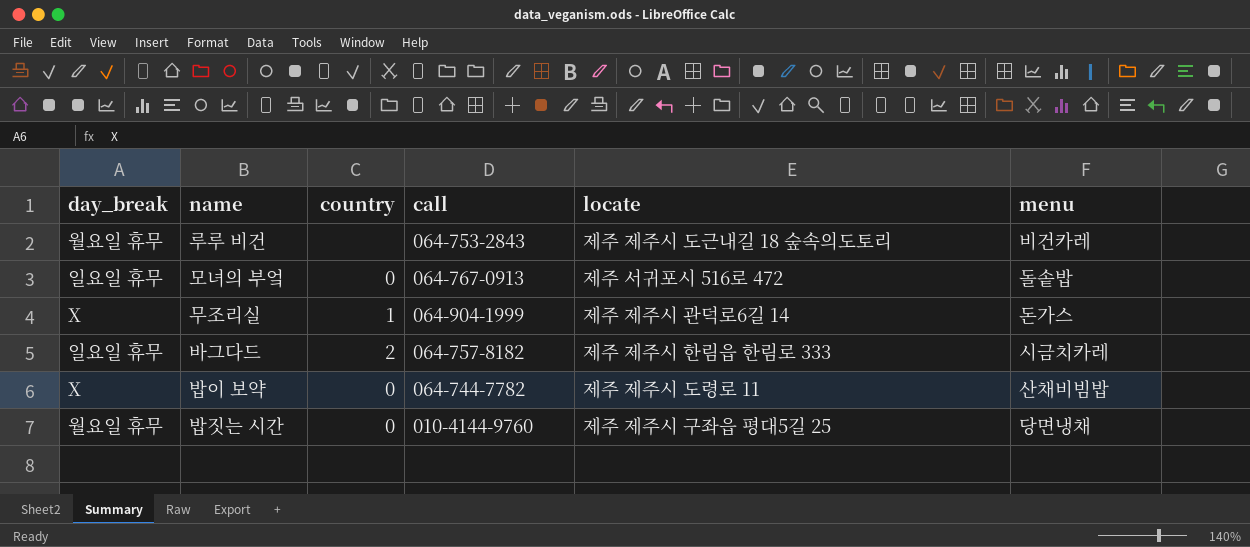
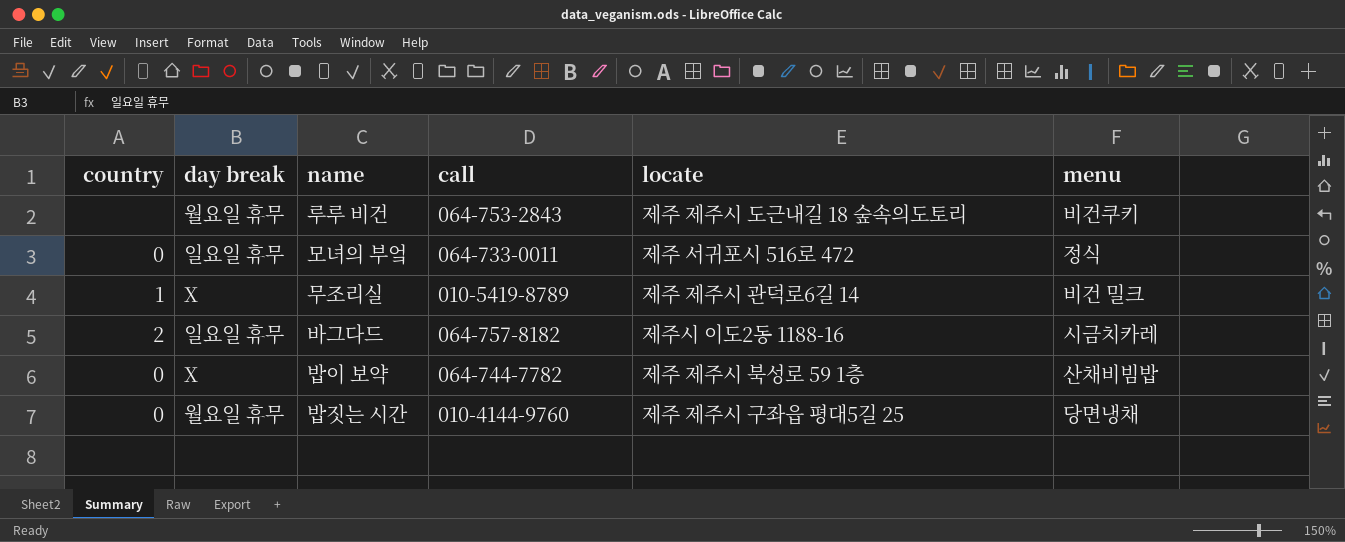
column country | position: 3 -> 1
column name: day_break -> day break
루루 비건 | menu: 비건카레 -> 비건쿠키
모녀의 부엌 | call: 064-767-0913 -> 064-733-0011
모녀의 부엌 | menu: 돌솥밥 -> 정식
무조리실 | call: 064-904-1999 -> 010-5419-8789
무조리실 | menu: 돈가스 -> 비건 밀크
바그다드 | locate: 제주 제주시 한림읍 한림로 333 -> 제주시 이도2동 1188-16
밥이 보약 | locate: 제주 제주시 도령로 11 -> 제주 제주시 북성로 59 1층

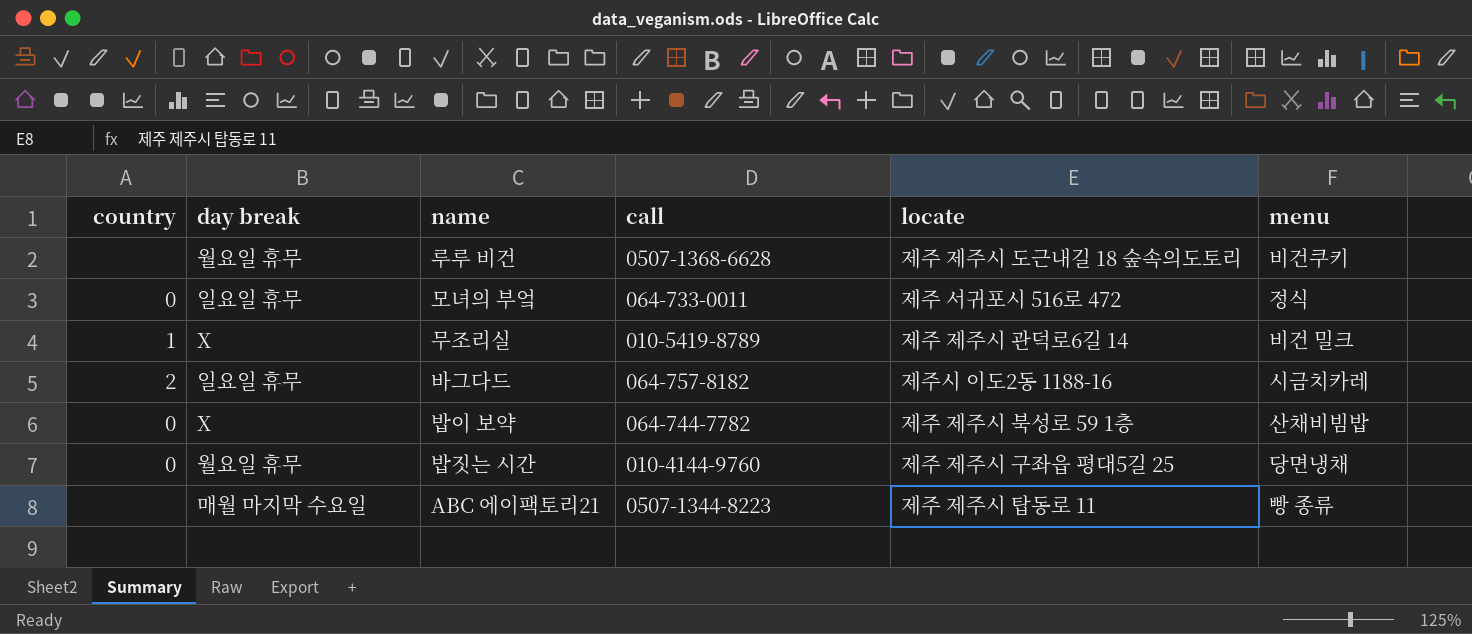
루루 비건 | call: 064-753-2843 -> 0507-1368-6628
row ABC 에이팩토리21: none -> none | 매월 마지막 수요일 | 0507-1344-8223 | 제주 제주시 탑동로 11 | 빵 종류

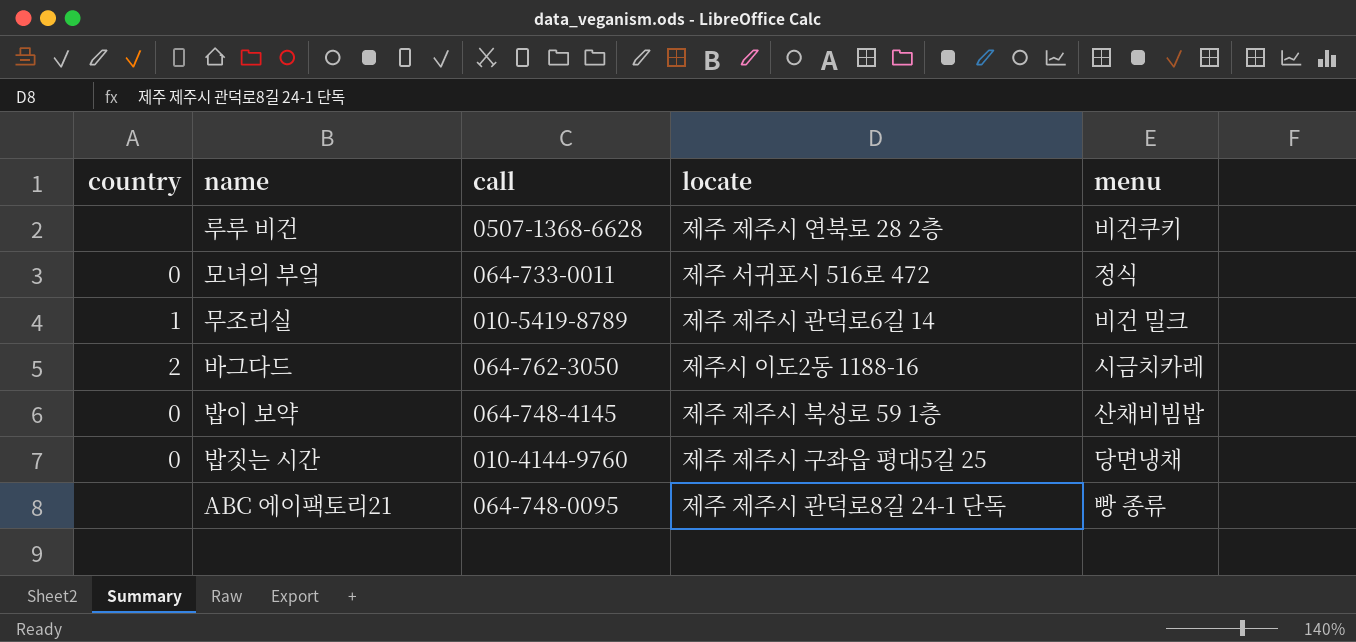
column day break | position: 2 -> none
루루 비건 | locate: 제주 제주시 도근내길 18 숲속의도토리 -> 제주 제주시 연북로 28 2층
바그다드 | call: 064-757-8182 -> 064-762-3050
밥이 보약 | call: 064-744-7782 -> 064-748-4145
ABC 에이팩토리21 | call: 0507-1344-8223 -> 064-748-0095
ABC 에이팩토리21 | locate: 제주 제주시 탑동로 11 -> 제주 제주시 관덕로8길 24-1 단독

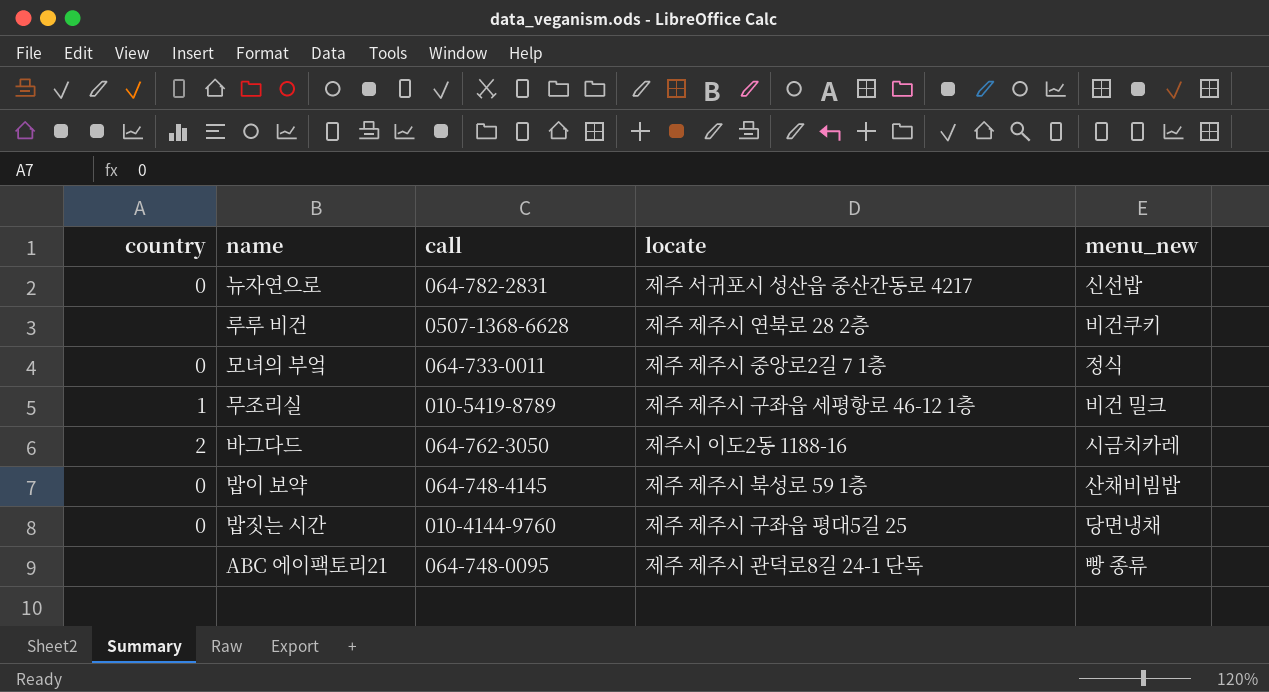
column name: menu -> menu_new
row 뉴자연으로: none -> 0 | 064-782-2831 | 제주 서귀포시 성산읍 중산간동로 4217 | 신선밥
모녀의 부엌 | locate: 제주 서귀포시 516로 472 -> 제주 제주시 중앙로2길 7 1층
무조리실 | locate: 제주 제주시 관덕로6길 14 -> 제주 제주시 구좌읍 세평항로 46-12 1층

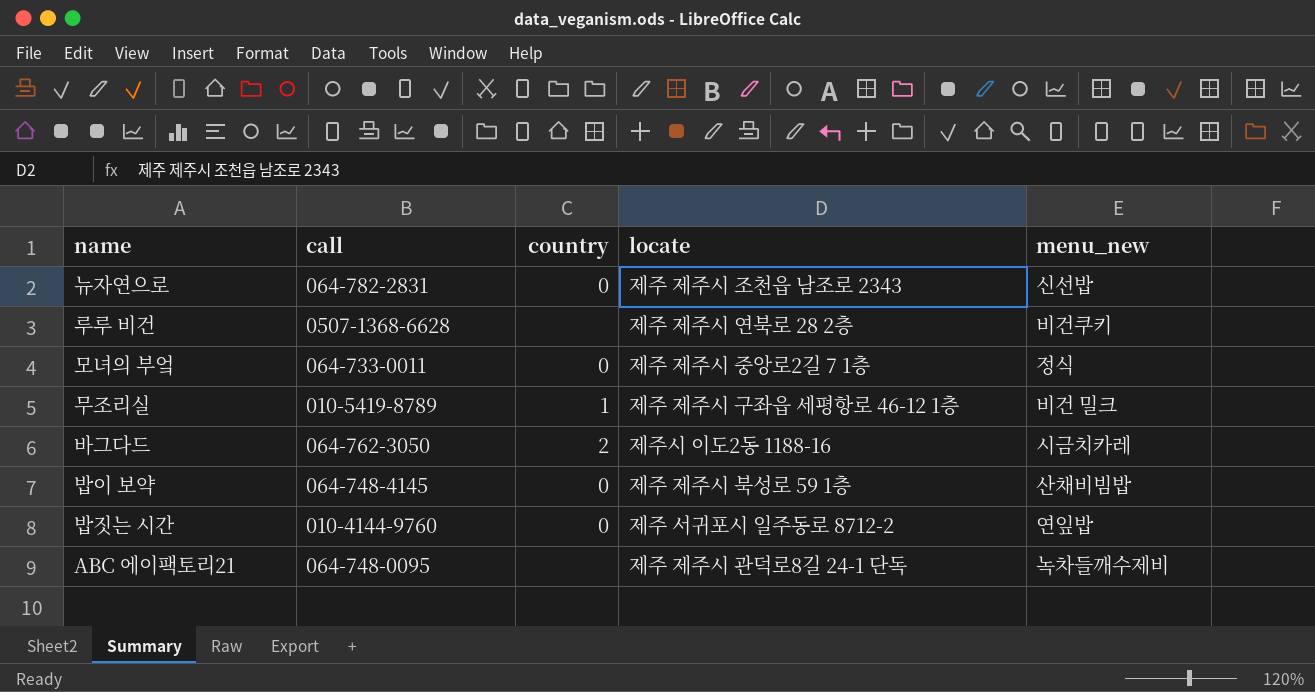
column country | position: 1 -> 3
뉴자연으로 | locate: 제주 서귀포시 성산읍 중산간동로 4217 -> 제주 제주시 조천읍 남조로 2343
밥짓는 시간 | locate: 제주 제주시 구좌읍 평대5길 25 -> 제주 서귀포시 일주동로 8712-2
밥짓는 시간 | menu_new: 당면냉채 -> 연잎밥
ABC 에이팩토리21 | menu_new: 빵 종류 -> 녹차들깨수제비

